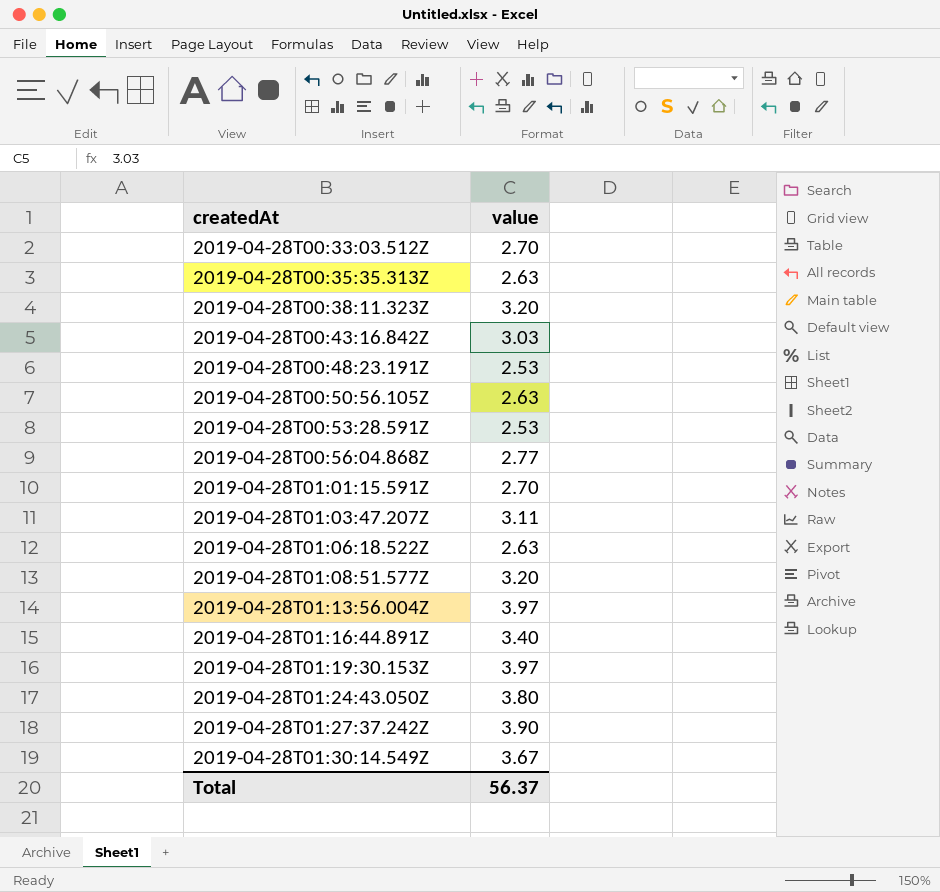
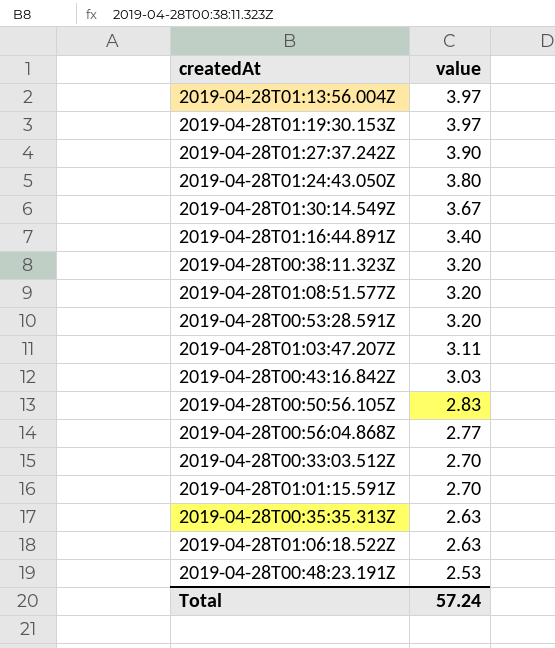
row order: createdAt ascending -> value descending
2019-04-28T00:53:28.591Z | value: 2.53 -> 3.20
2019-04-28T00:50:56.105Z | value: 2.63 -> 2.83
Total | value: 56.37 -> 57.24

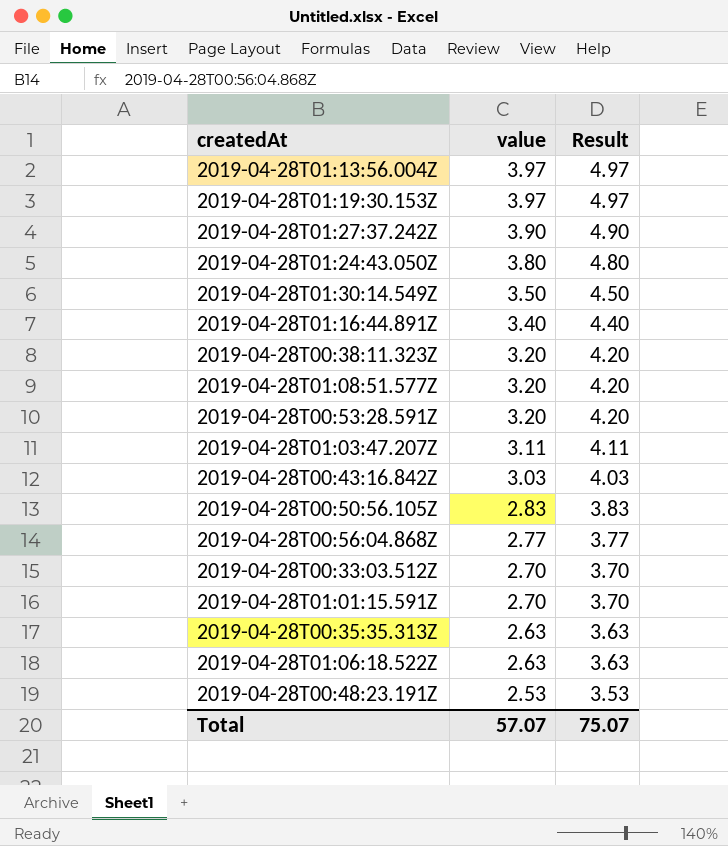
column Result | formula: none -> [value] + 1
2019-04-28T01:30:14.549Z | value: 3.67 -> 3.50
Total | value: 57.24 -> 57.07

